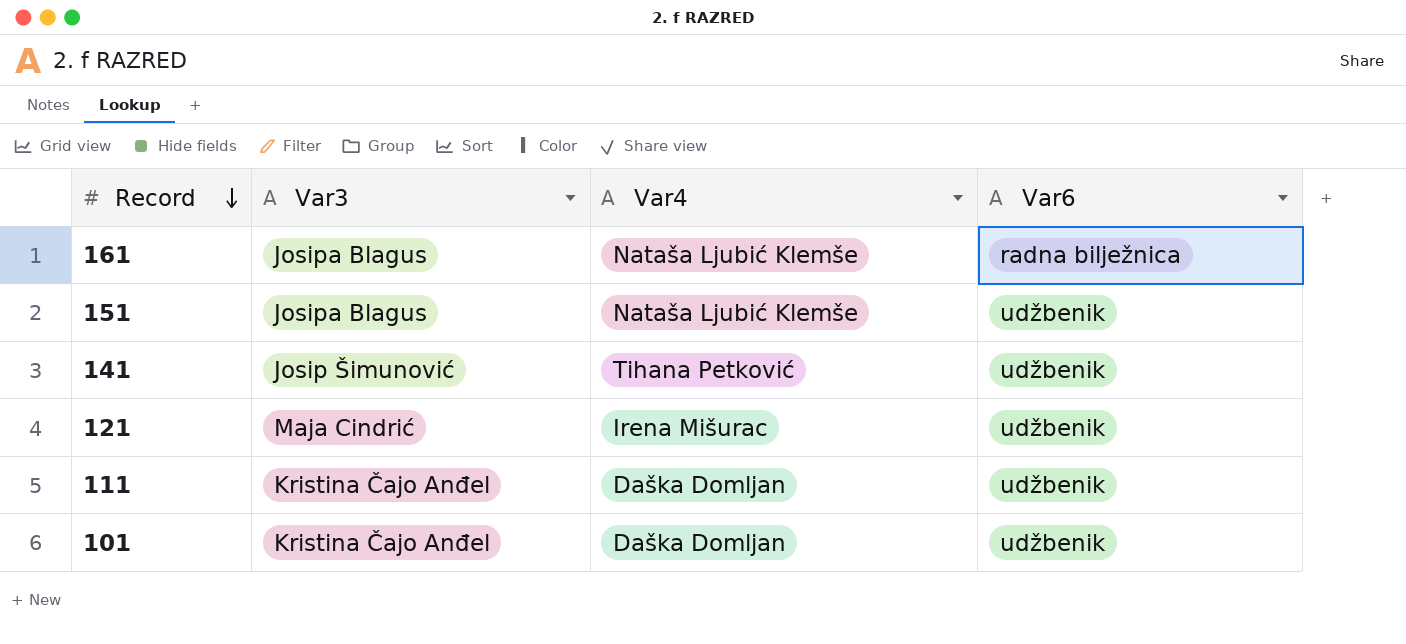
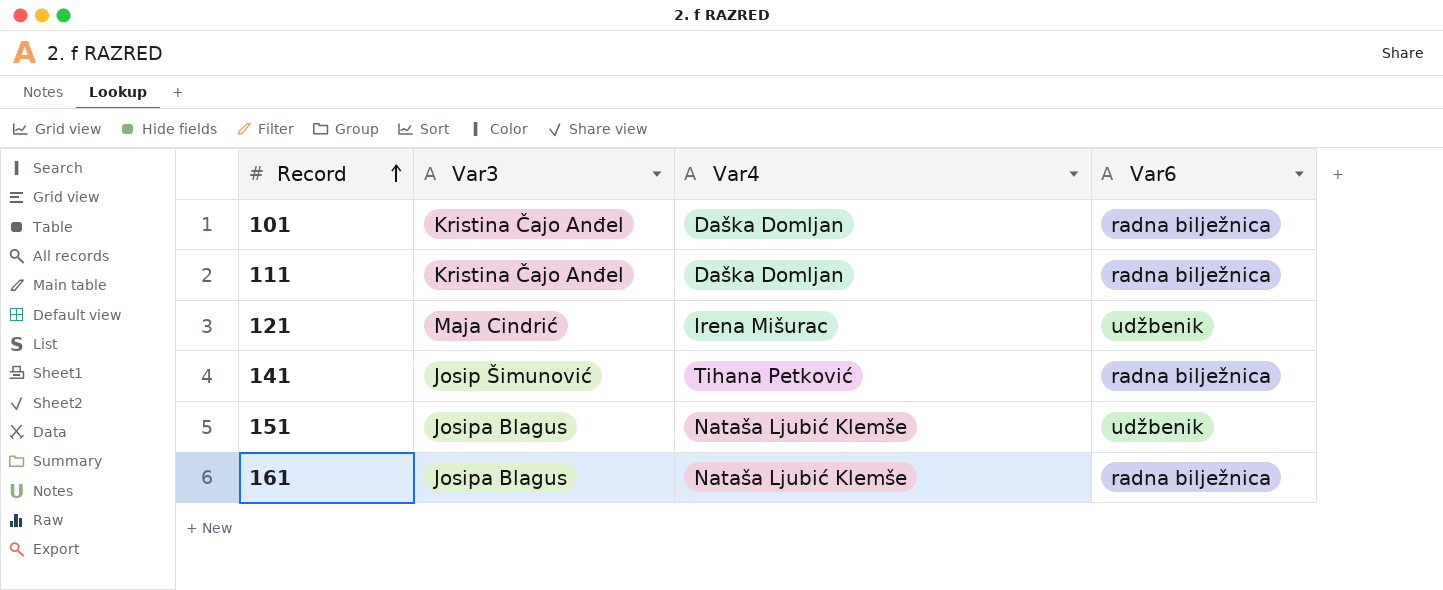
row order: Record descending -> Record ascending
101 | Var6: udžbenik -> radna bilježnica
111 | Var6: udžbenik -> radna bilježnica
141 | Var6: udžbenik -> radna bilježnica

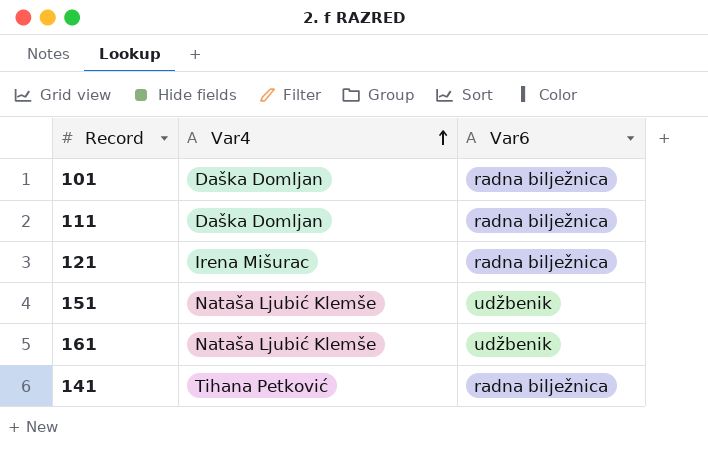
row order: Record ascending -> Var4 ascending
column Var3 | position: 2 -> none
121 | Var6: udžbenik -> radna bilježnica
161 | Var6: radna bilježnica -> udžbenik

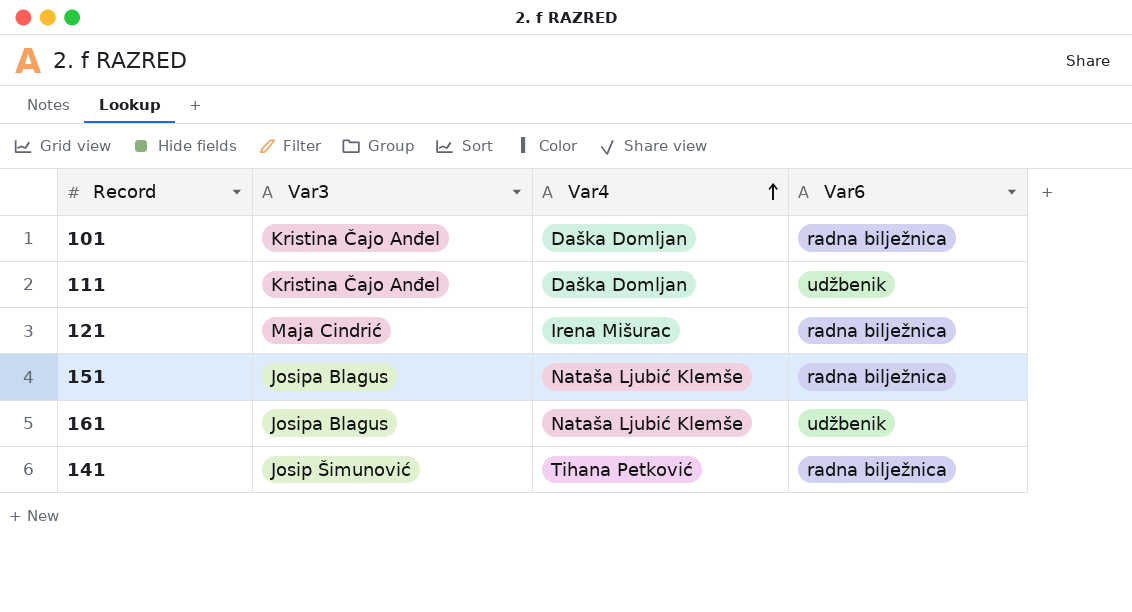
column Var3 | position: none -> 2
111 | Var6: radna bilježnica -> udžbenik
151 | Var6: udžbenik -> radna bilježnica

